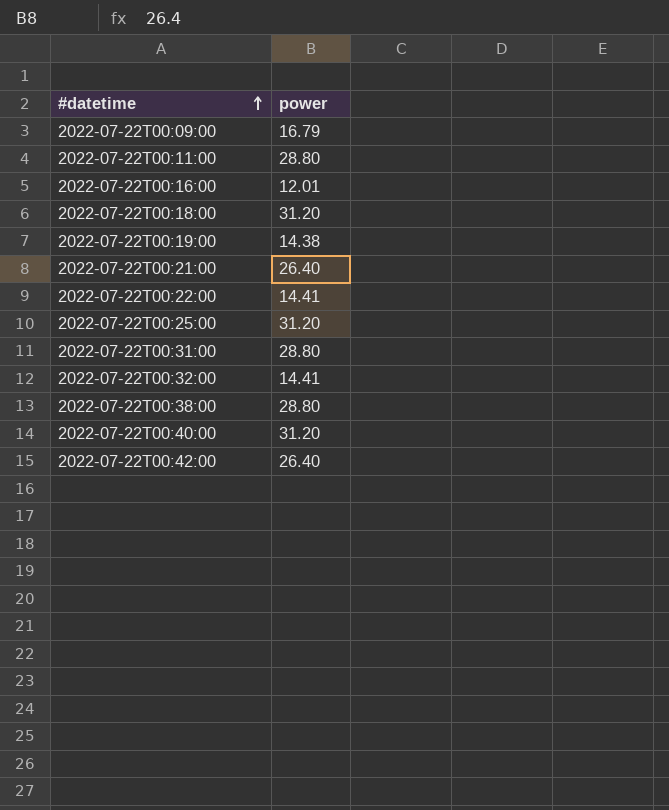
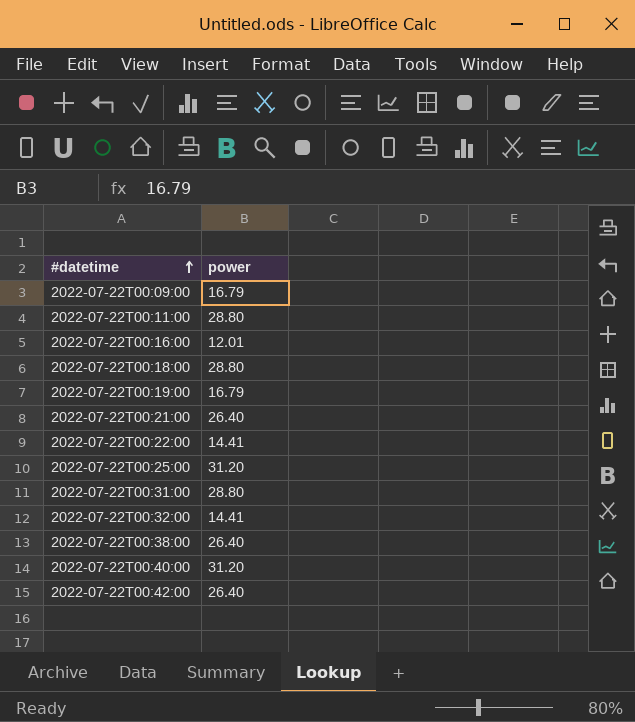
2022-07-22T00:18:00 | power: 31.20 -> 28.80
2022-07-22T00:19:00 | power: 14.38 -> 16.79
2022-07-22T00:38:00 | power: 28.80 -> 26.40

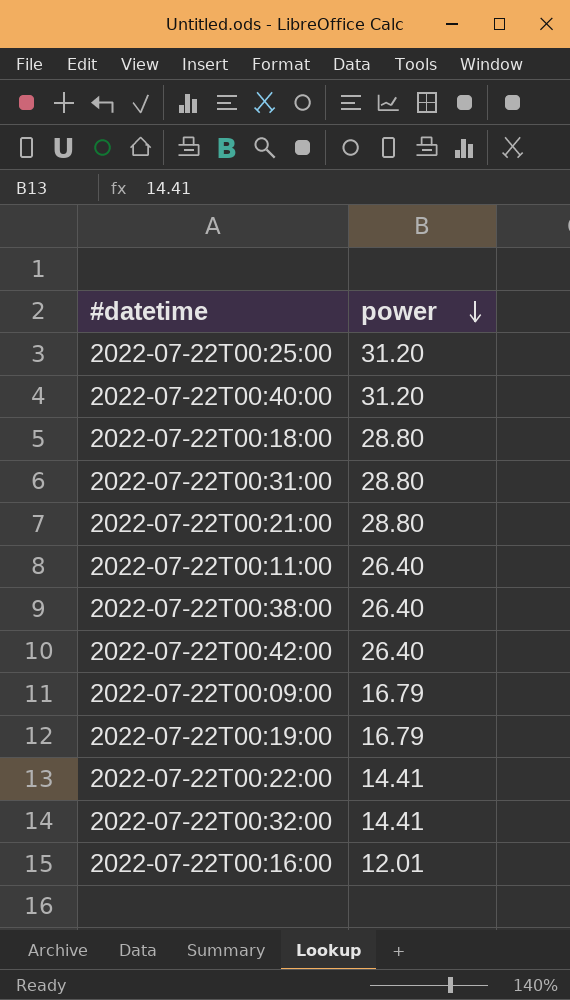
row order: #datetime ascending -> power descending
2022-07-22T00:21:00 | power: 26.40 -> 28.80
2022-07-22T00:11:00 | power: 28.80 -> 26.40

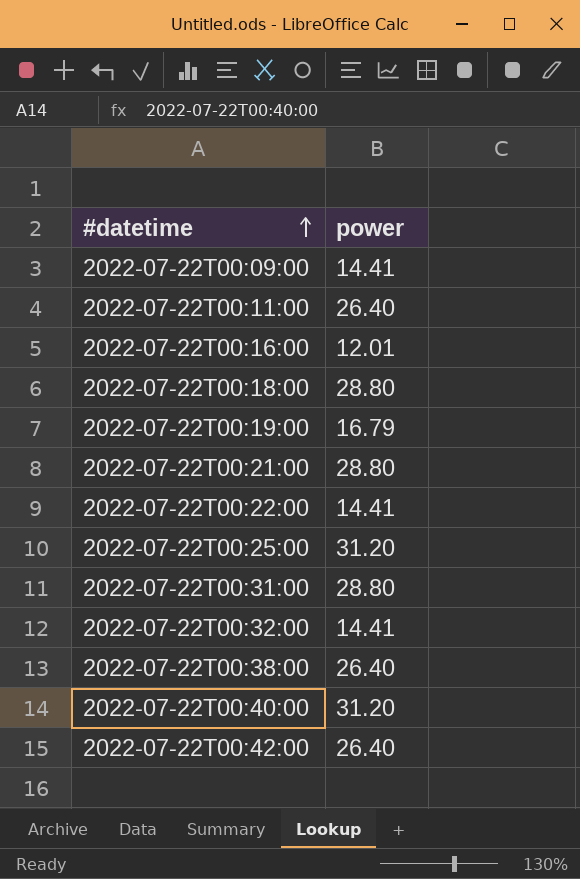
row order: power descending -> #datetime ascending
2022-07-22T00:09:00 | power: 16.79 -> 14.41

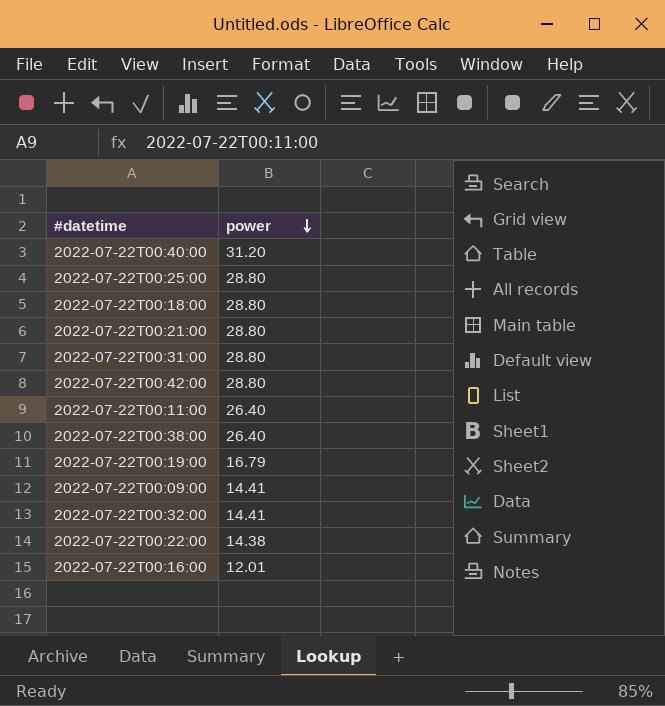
row order: #datetime ascending -> power descending
2022-07-22T00:25:00 | power: 31.20 -> 28.80
2022-07-22T00:42:00 | power: 26.40 -> 28.80
2022-07-22T00:22:00 | power: 14.41 -> 14.38

